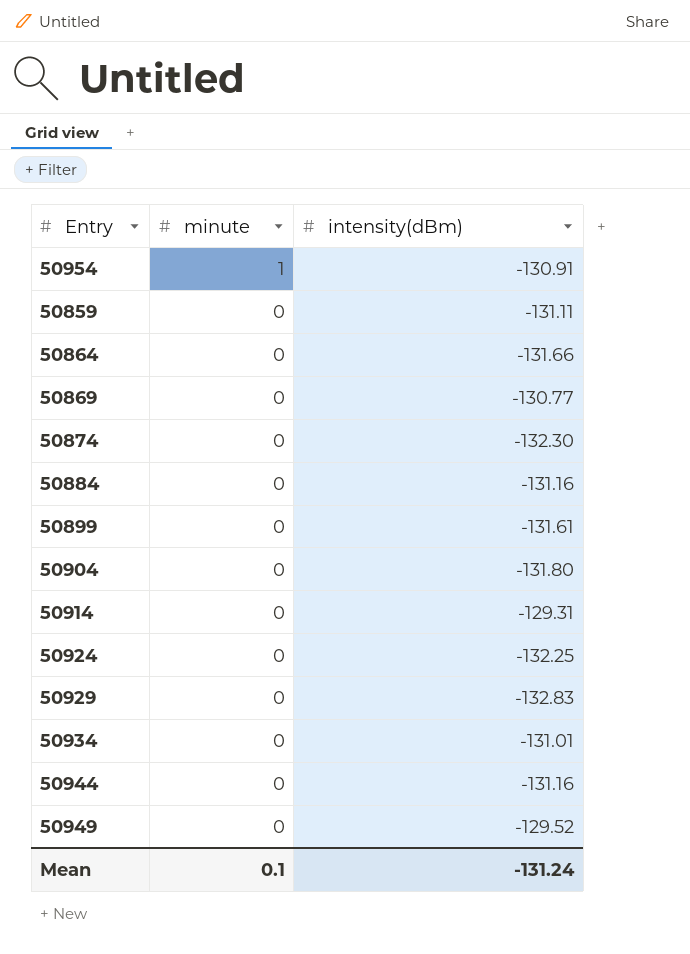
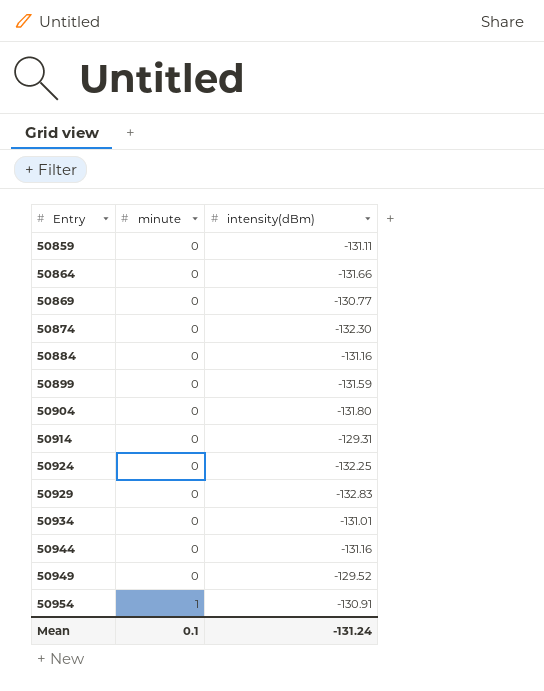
row order: minute descending -> Entry ascending
50899 | intensity(dBm): -131.61 -> -131.59

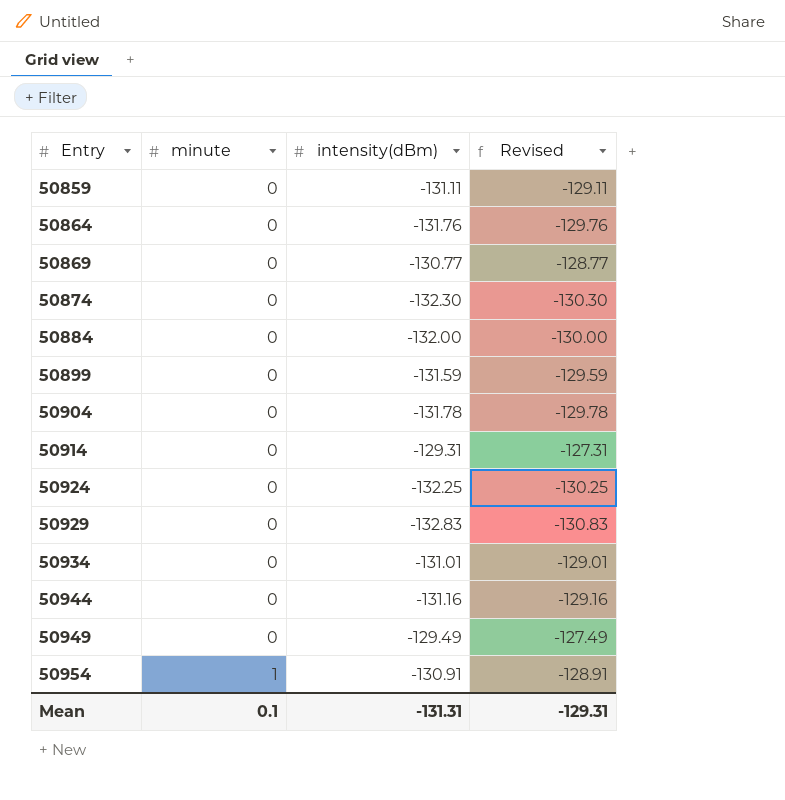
column Revised | formula: none -> [intensity(dBm)] + 2
50864 | intensity(dBm): -131.66 -> -131.76
50884 | intensity(dBm): -131.16 -> -132.00
50904 | intensity(dBm): -131.80 -> -131.78
50949 | intensity(dBm): -129.52 -> -129.49
Mean | intensity(dBm): -131.24 -> -131.31

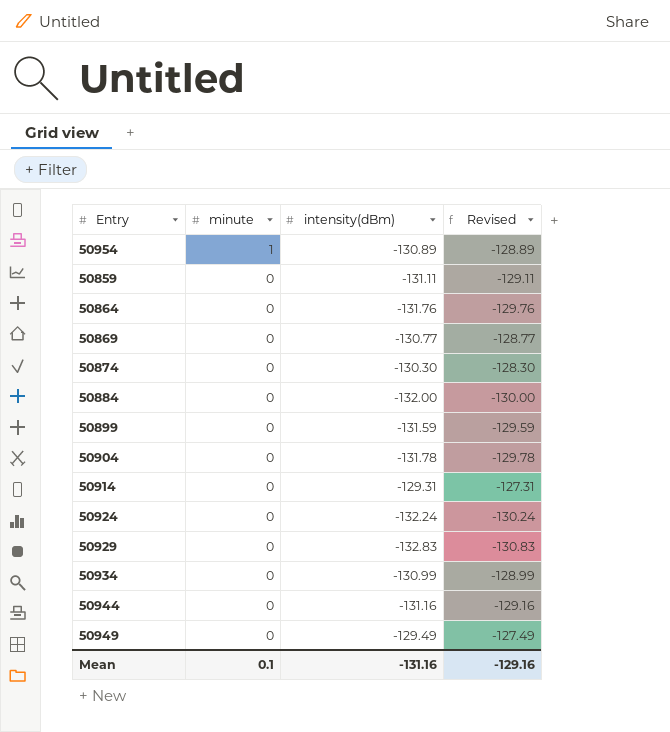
row order: Entry ascending -> minute descending
50954 | intensity(dBm): -130.91 -> -130.89
50954 | Revised: -128.91 -> -128.89
50874 | intensity(dBm): -132.30 -> -130.30
50874 | Revised: -130.30 -> -128.30
50924 | intensity(dBm): -132.25 -> -132.24
50924 | Revised: -130.25 -> -130.24
50934 | intensity(dBm): -131.01 -> -130.99
50934 | Revised: -129.01 -> -128.99
Mean | intensity(dBm): -131.31 -> -131.16
Mean | Revised: -129.31 -> -129.16

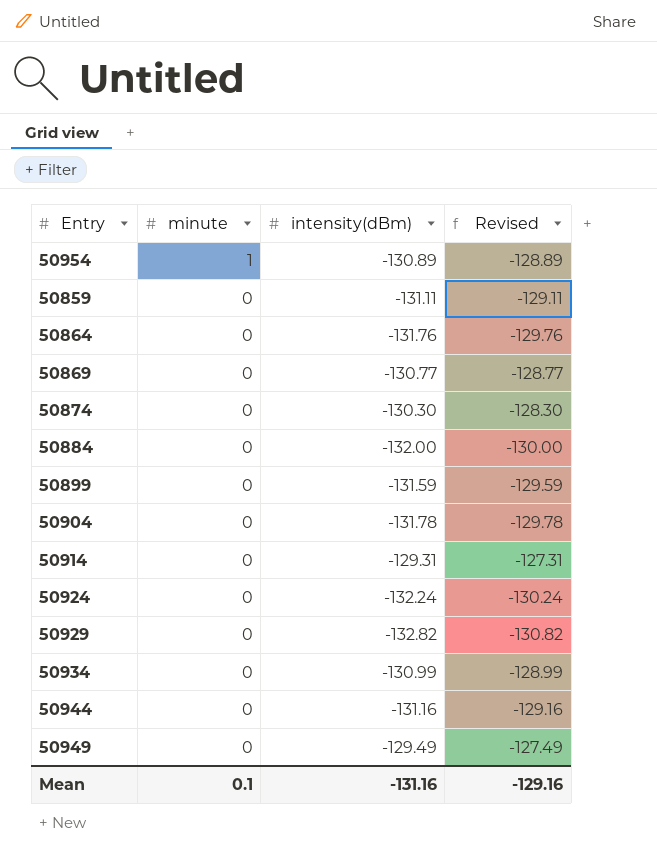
50929 | intensity(dBm): -132.83 -> -132.82
50929 | Revised: -130.83 -> -130.82

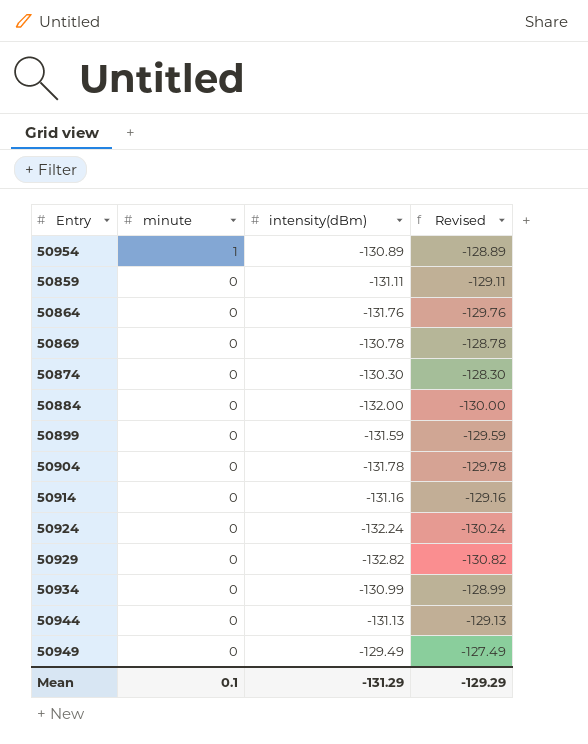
50869 | intensity(dBm): -130.77 -> -130.78
50869 | Revised: -128.77 -> -128.78
50914 | intensity(dBm): -129.31 -> -131.16
50914 | Revised: -127.31 -> -129.16
50944 | intensity(dBm): -131.16 -> -131.13
50944 | Revised: -129.16 -> -129.13
Mean | intensity(dBm): -131.16 -> -131.29
Mean | Revised: -129.16 -> -129.29

